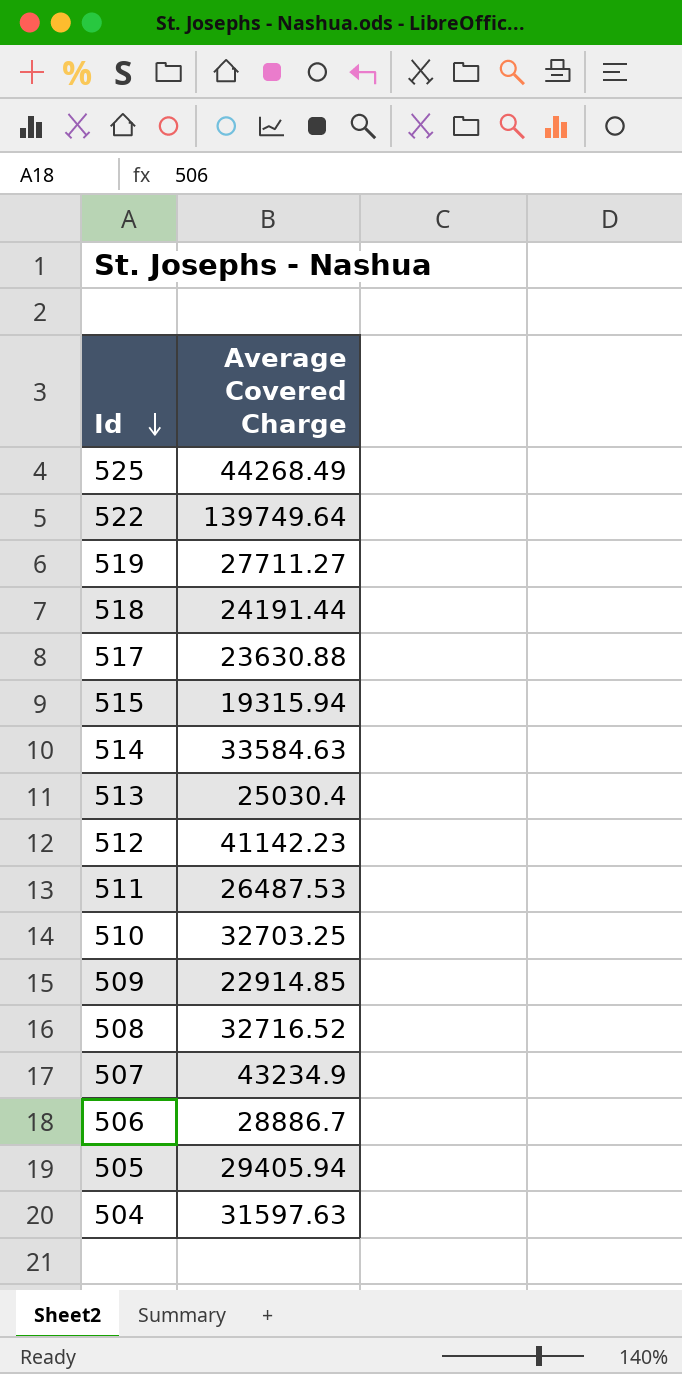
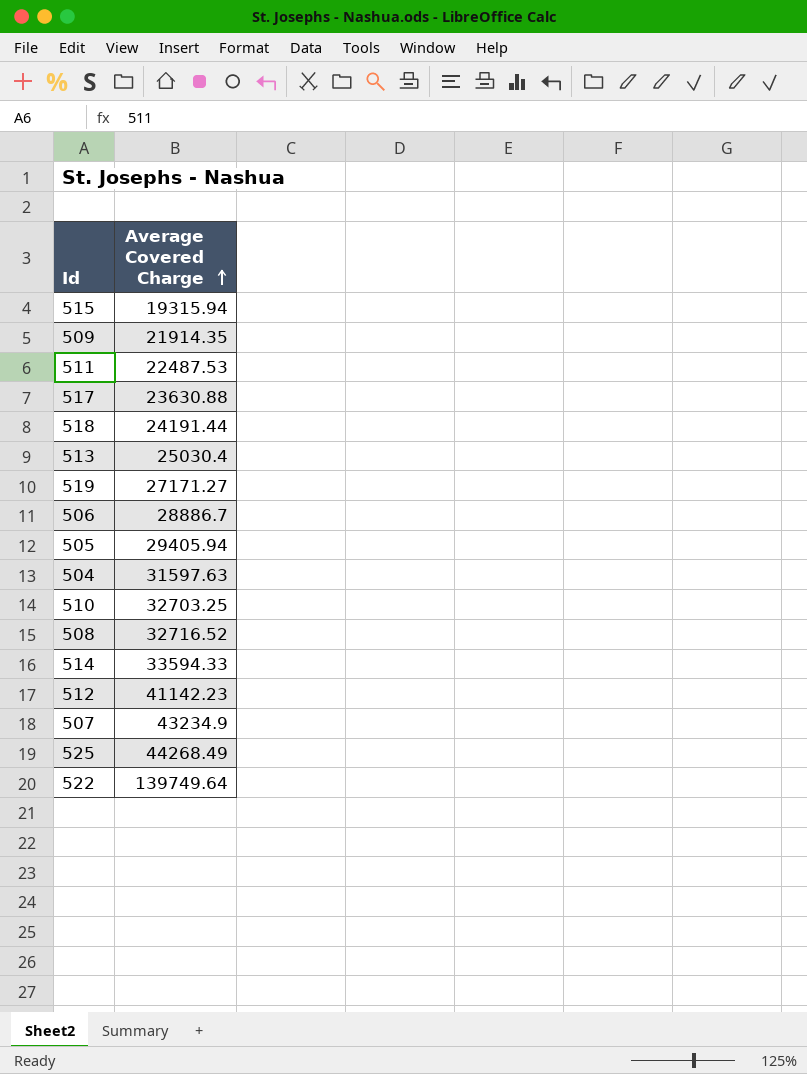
row order: Id descending -> Average Covered Charge ascending
509 | Average Covered Charge: 22914.85 -> 21914.35
511 | Average Covered Charge: 26487.53 -> 22487.53
519 | Average Covered Charge: 27711.27 -> 27171.27
514 | Average Covered Charge: 33584.63 -> 33594.33

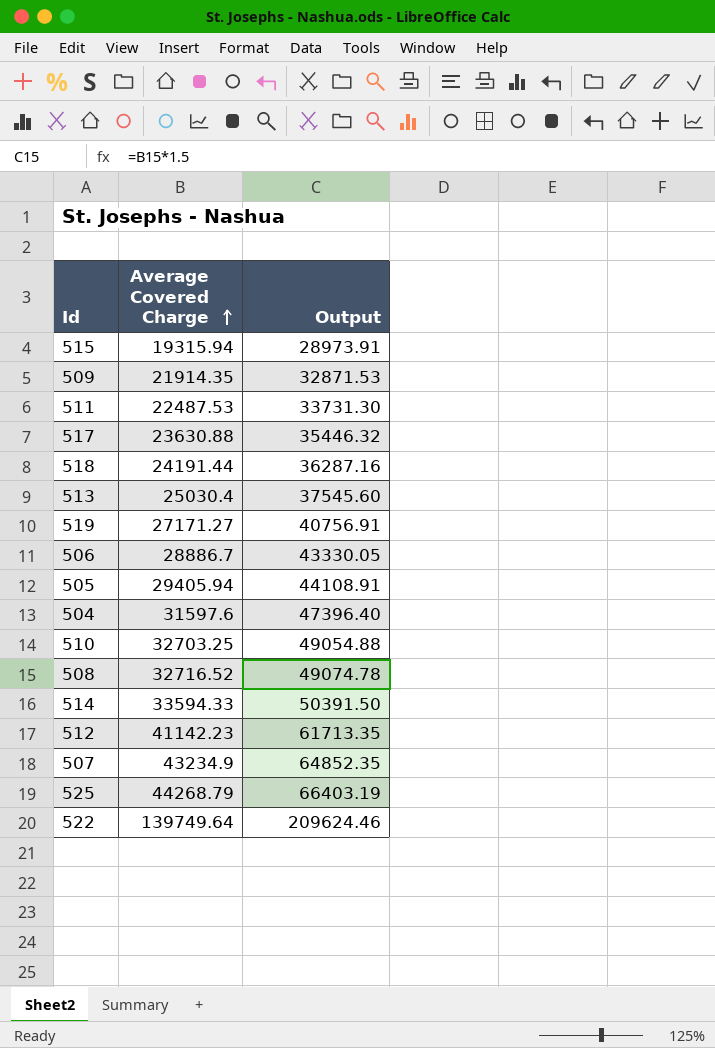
column Output | formula: none -> [Average Covered Charge] * 1.5
504 | Average Covered Charge: 31597.63 -> 31597.6
525 | Average Covered Charge: 44268.49 -> 44268.79

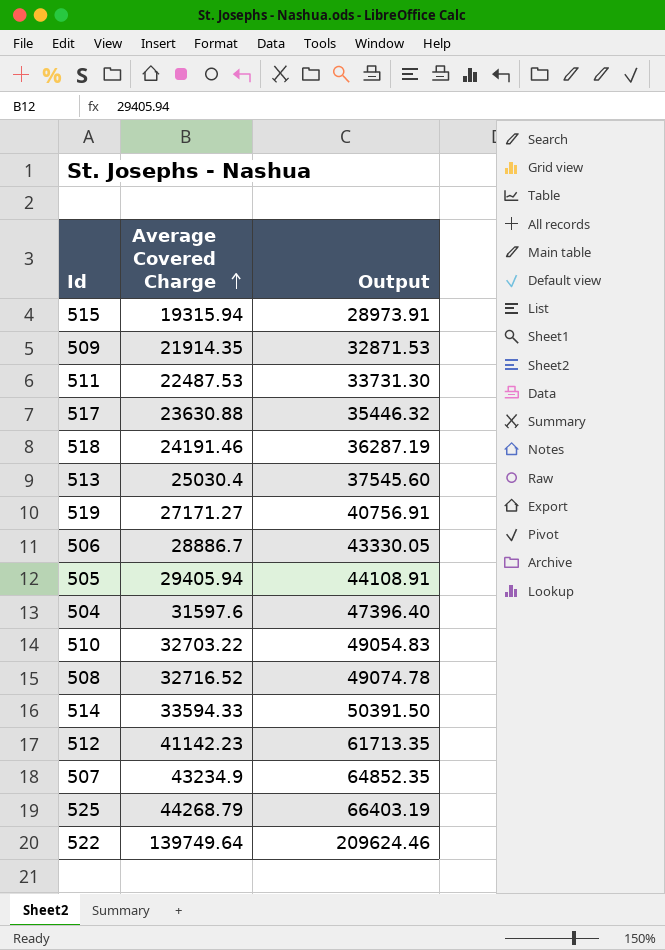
518 | Average Covered Charge: 24191.44 -> 24191.46
518 | Output: 36287.16 -> 36287.19
510 | Average Covered Charge: 32703.25 -> 32703.22
510 | Output: 49054.88 -> 49054.83

